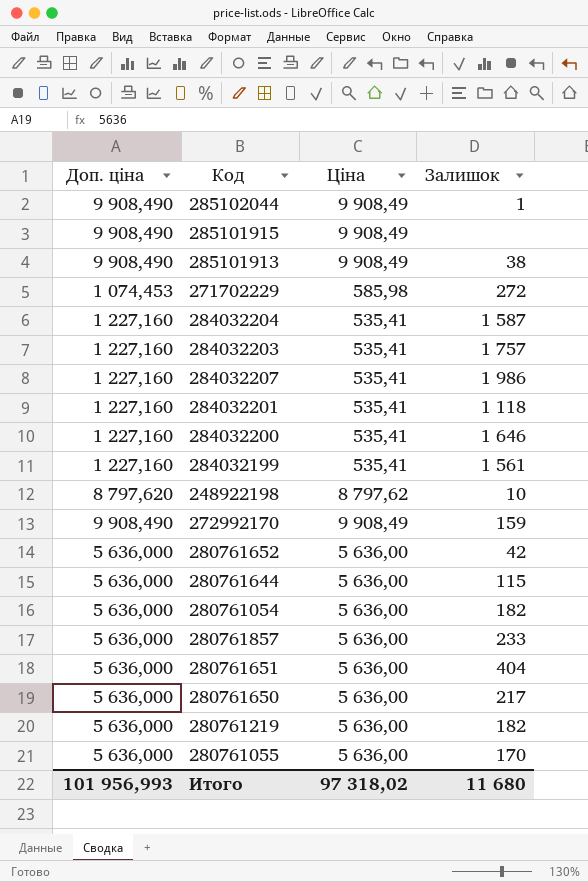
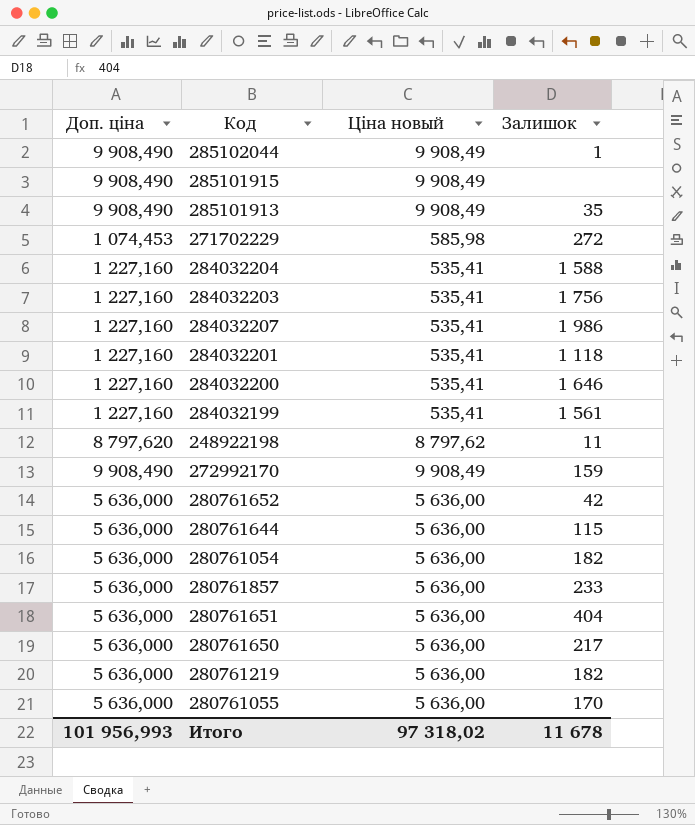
column name: Ціна -> Ціна новый
285101913 | Залишок: 38 -> 35
284032204 | Залишок: 1 587 -> 1 588
284032203 | Залишок: 1 757 -> 1 756
248922198 | Залишок: 10 -> 11
Итого | Залишок: 11 680 -> 11 678

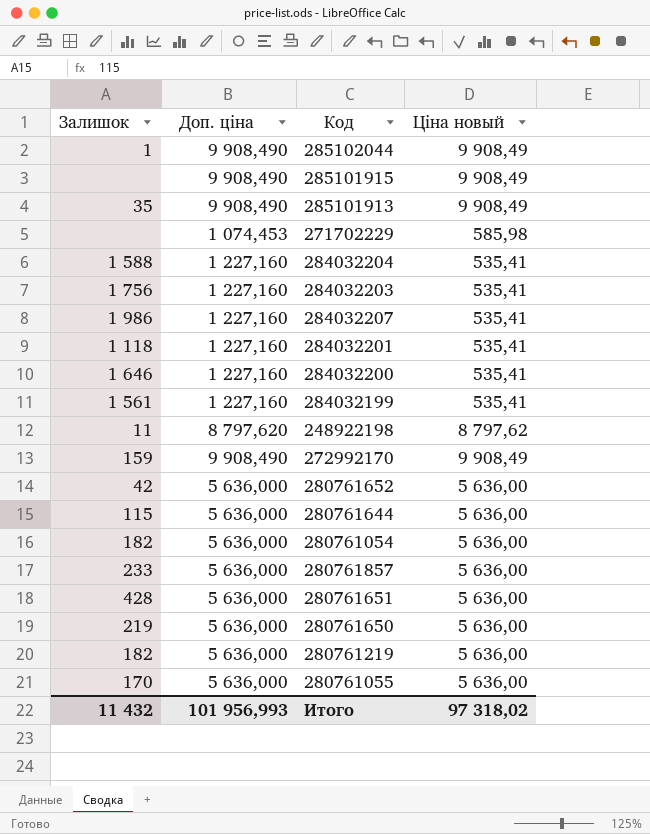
column Залишок | position: 4 -> 1
271702229 | Залишок: 272 -> none
280761651 | Залишок: 404 -> 428
280761650 | Залишок: 217 -> 219
Итого | Залишок: 11 678 -> 11 432

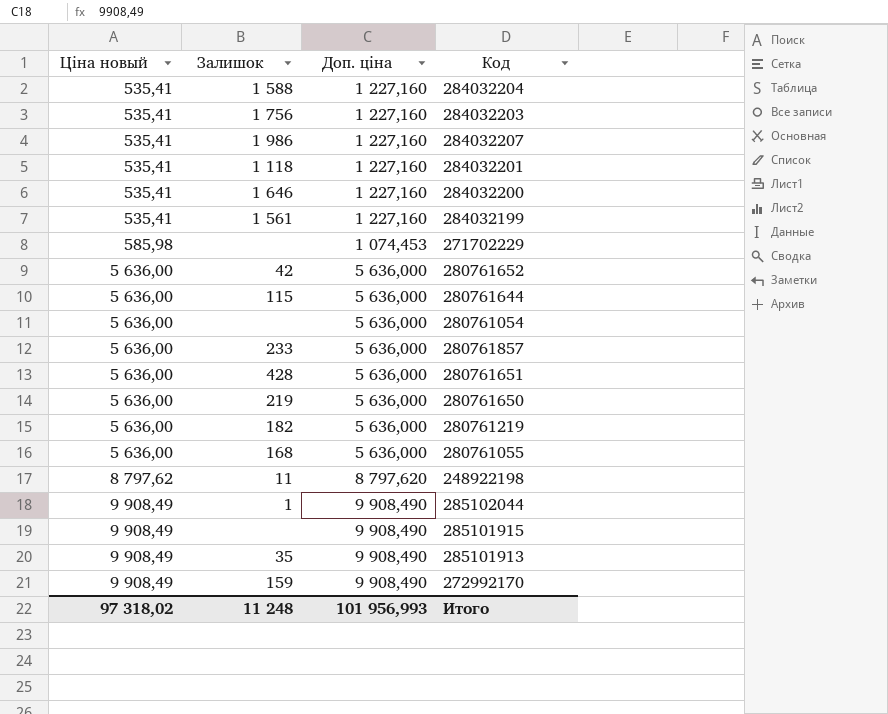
row order: none -> Ціна новый ascending
column Ціна новый | position: 4 -> 1
280761054 | Залишок: 182 -> none
280761055 | Залишок: 170 -> 168
Итого | Залишок: 11 432 -> 11 248

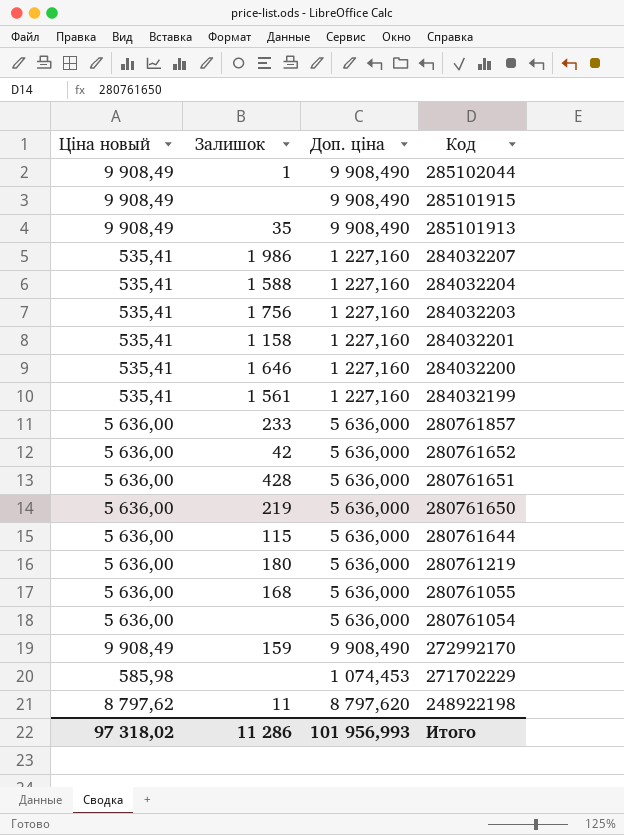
row order: Ціна новый ascending -> Код descending
284032201 | Залишок: 1 118 -> 1 158
280761219 | Залишок: 182 -> 180
Итого | Залишок: 11 248 -> 11 286

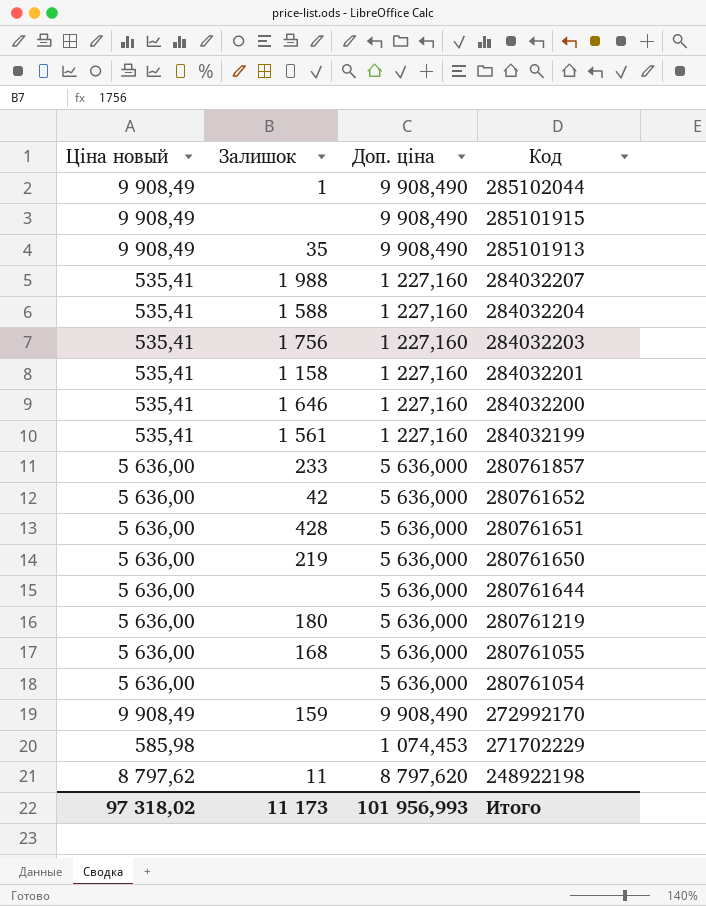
284032207 | Залишок: 1 986 -> 1 988
280761644 | Залишок: 115 -> none
Итого | Залишок: 11 286 -> 11 173

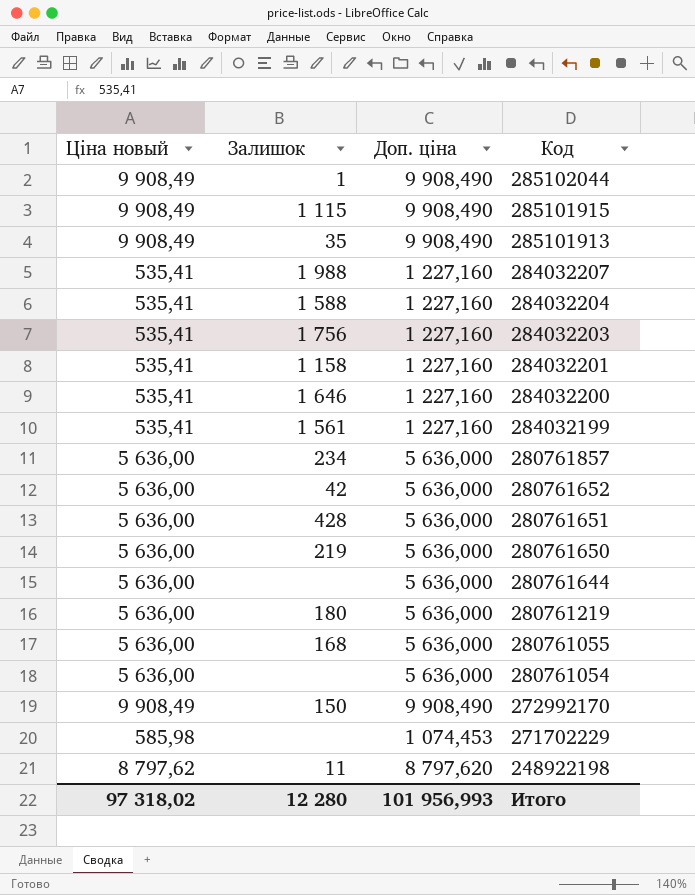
285101915 | Залишок: none -> 1 115
280761857 | Залишок: 233 -> 234
272992170 | Залишок: 159 -> 150
Итого | Залишок: 11 173 -> 12 280

